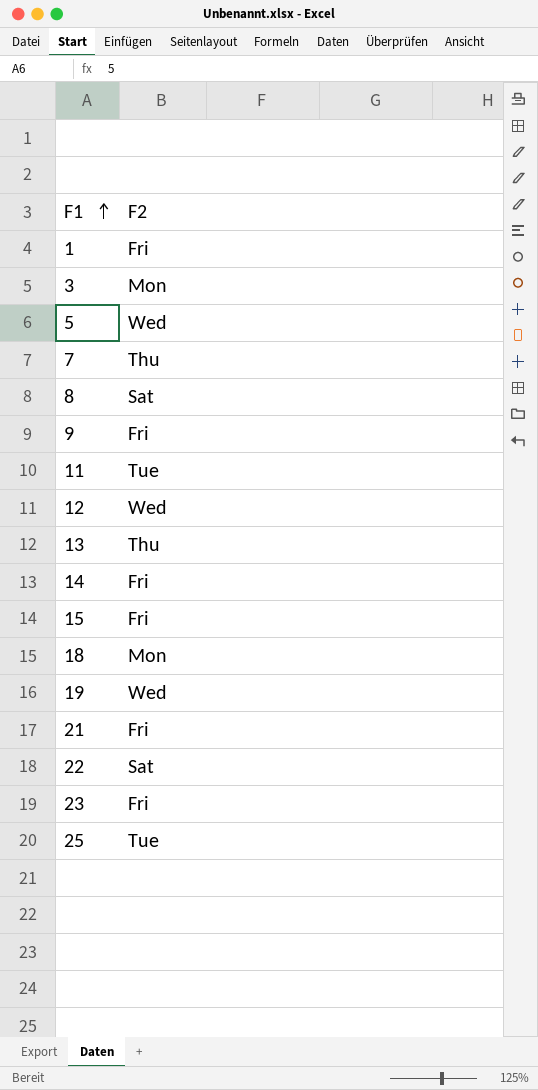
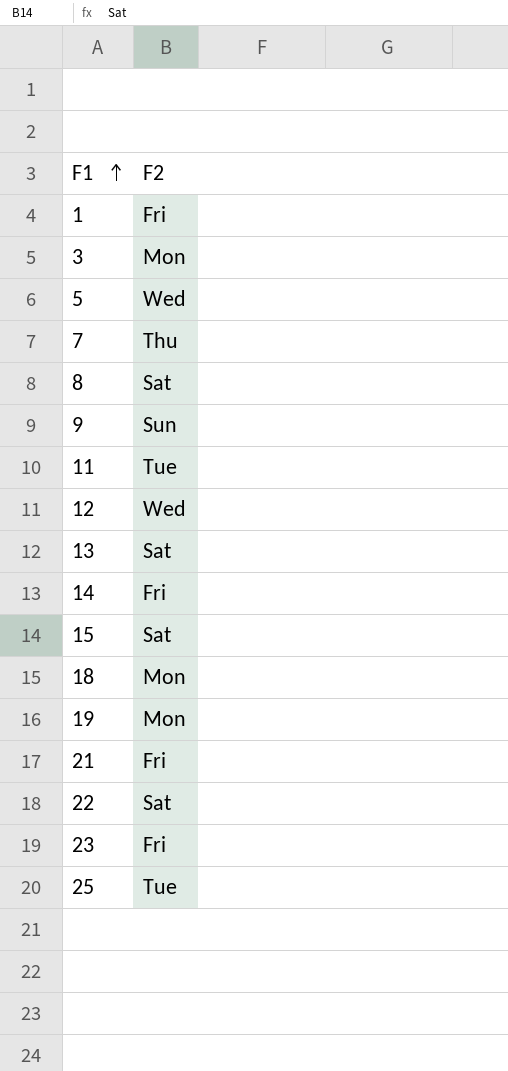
9 | F2: Fri -> Sun
13 | F2: Thu -> Sat
15 | F2: Fri -> Sat
19 | F2: Wed -> Mon

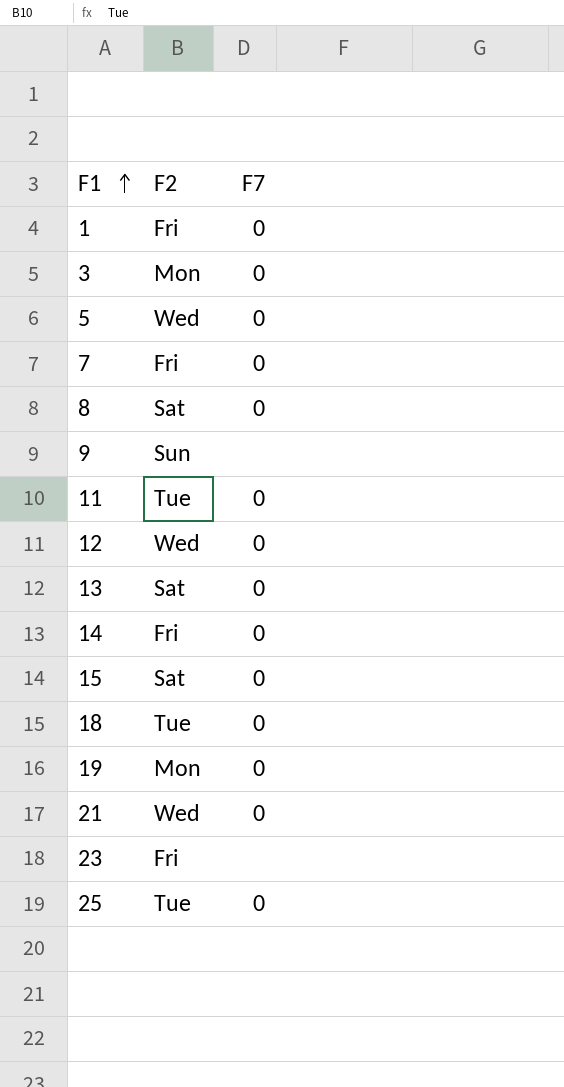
column F7 | position: none -> 3
row 22: Sat -> none
7 | F2: Thu -> Fri
18 | F2: Mon -> Tue
21 | F2: Fri -> Wed

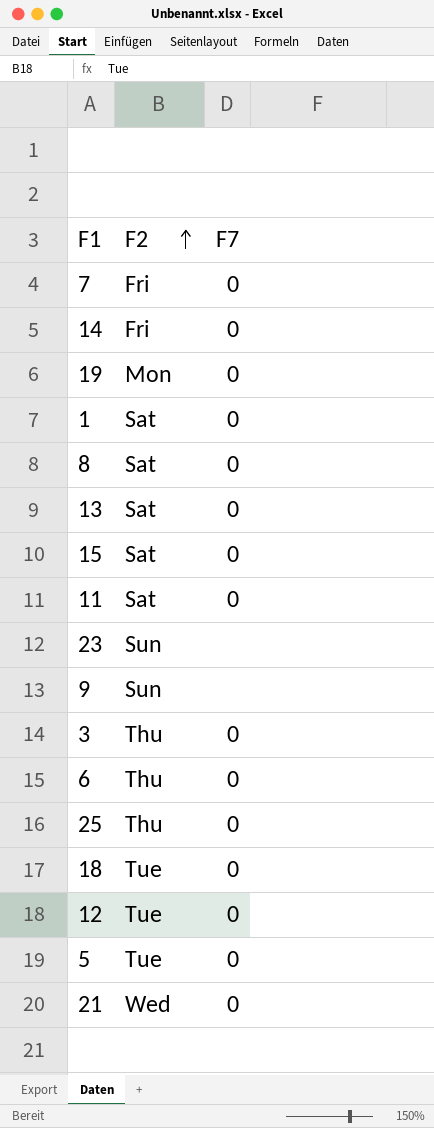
row order: F1 ascending -> F2 ascending
1 | F2: Fri -> Sat
11 | F2: Tue -> Sat
23 | F2: Fri -> Sun
3 | F2: Mon -> Thu
row 6: none -> Thu | 0
25 | F2: Tue -> Thu
12 | F2: Wed -> Tue
5 | F2: Wed -> Tue

